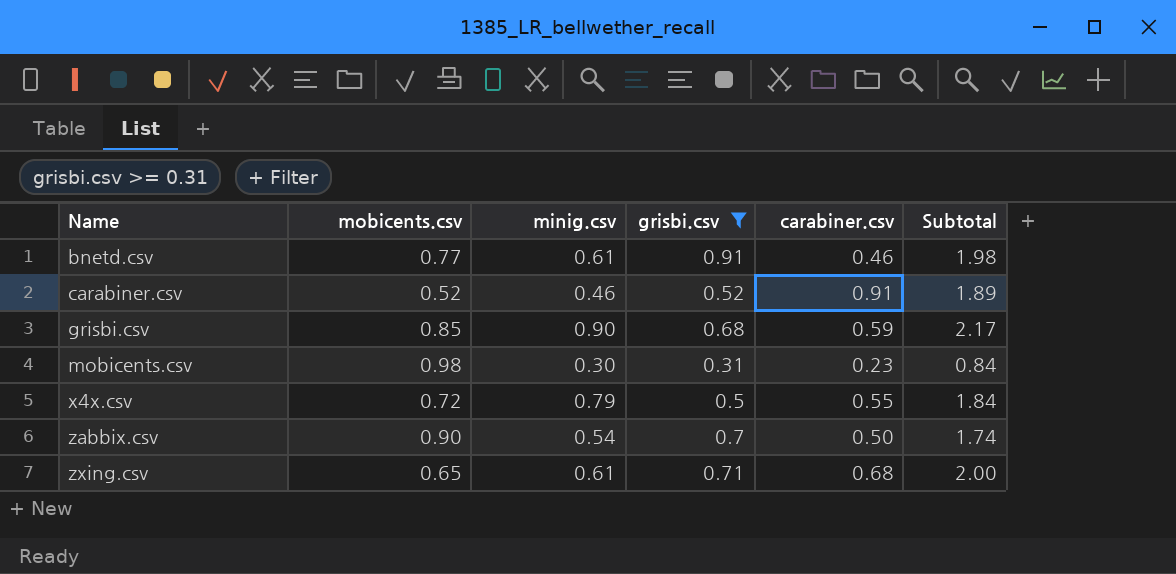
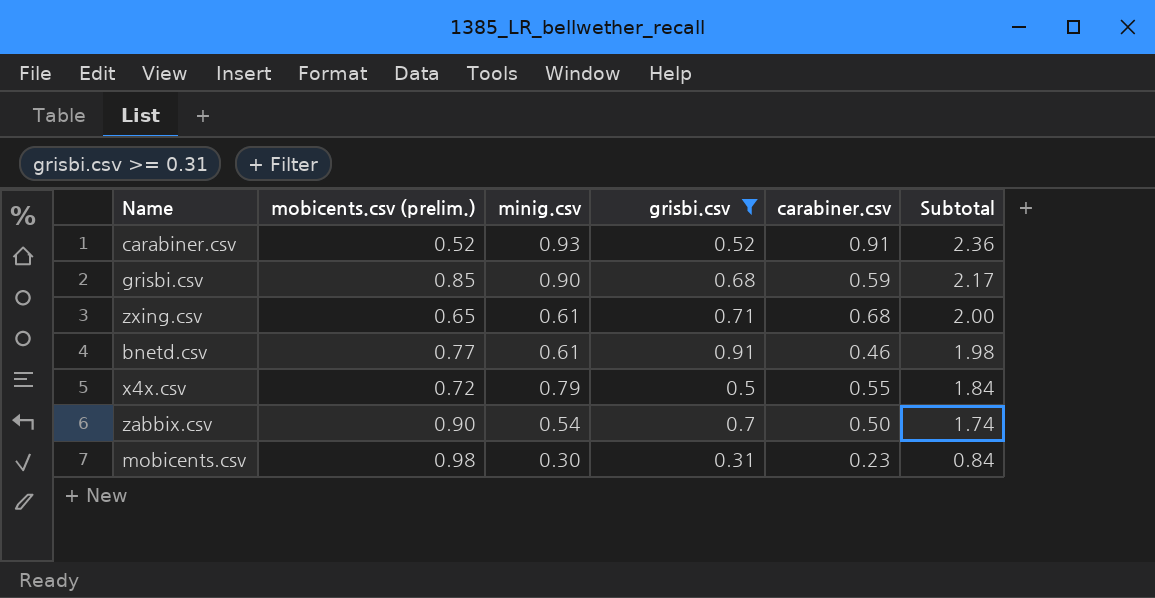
row order: Name ascending -> Subtotal descending
column name: mobicents.csv -> mobicents.csv (prelim.)
carabiner.csv | minig.csv: 0.46 -> 0.93
carabiner.csv | Subtotal: 1.89 -> 2.36

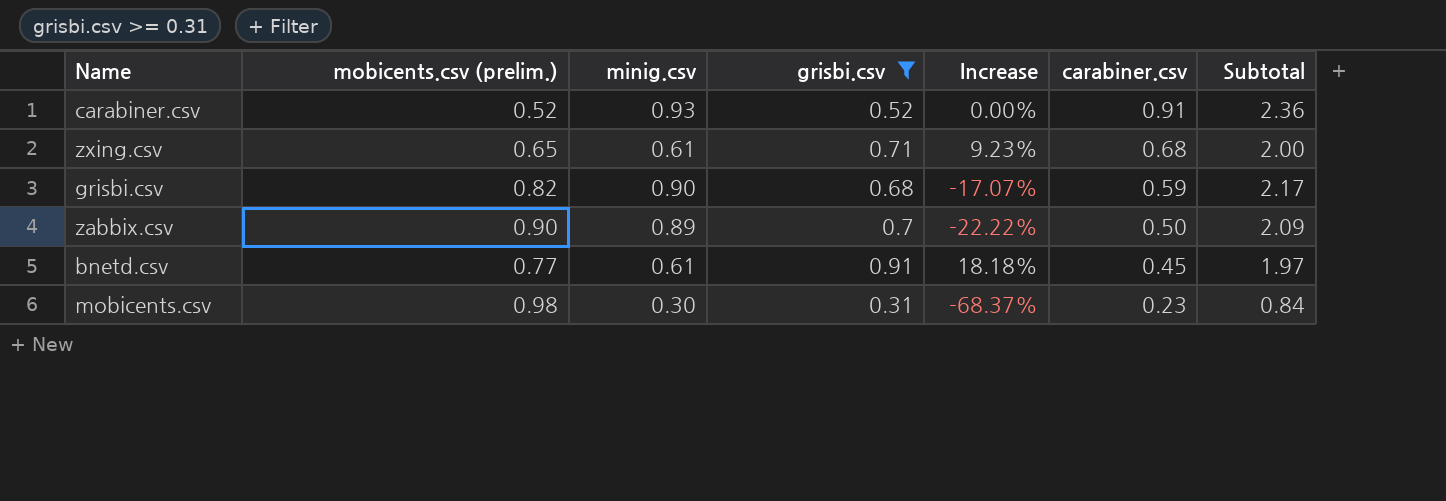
row order: Subtotal descending -> carabiner.csv descending
column Increase | formula: none -> ([grisbi.csv] - [mobicents.csv (prelim.)]) / [mobicents.csv (prelim.)]
row x4x.csv: 0.72 | 0.79 | 0.5 | 0.55 | 1.84 -> none
grisbi.csv | mobicents.csv (prelim.): 0.85 -> 0.82
zabbix.csv | minig.csv: 0.54 -> 0.89
zabbix.csv | Subtotal: 1.74 -> 2.09
bnetd.csv | carabiner.csv: 0.46 -> 0.45
bnetd.csv | Subtotal: 1.98 -> 1.97

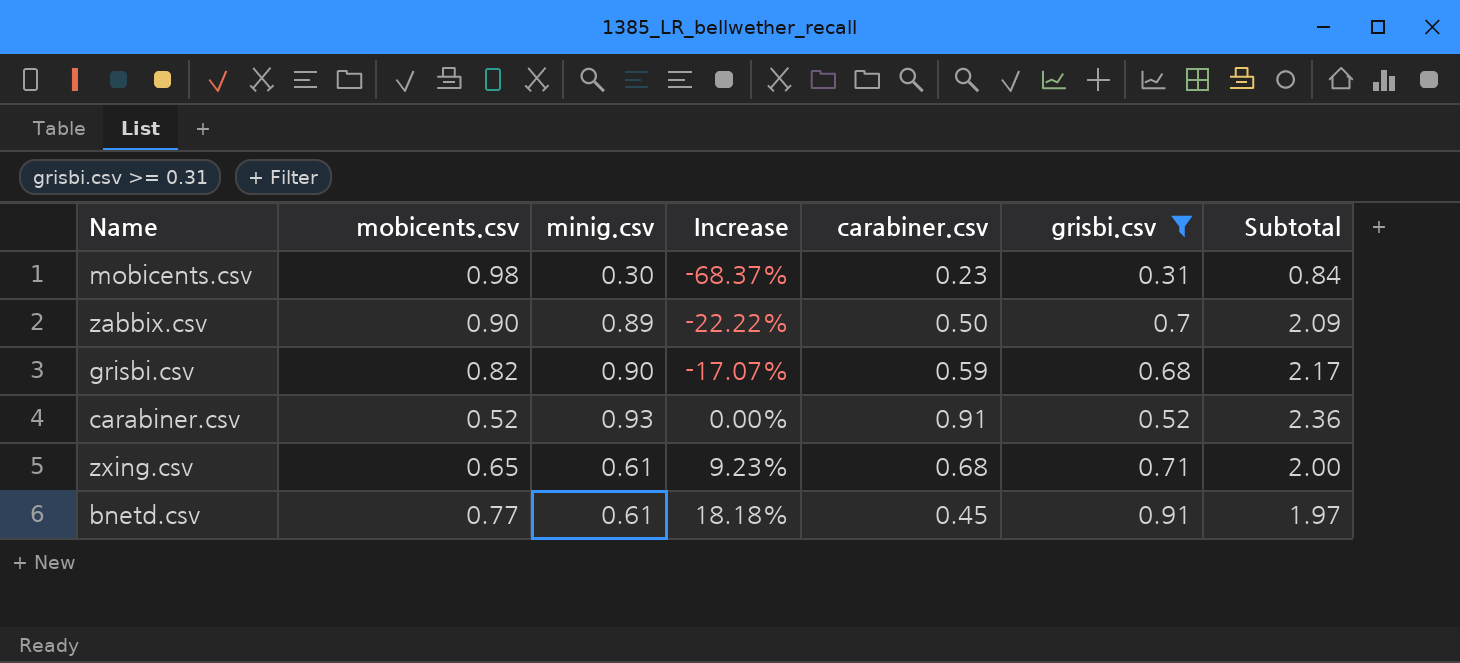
row order: carabiner.csv descending -> Increase ascending
column name: mobicents.csv (prelim.) -> mobicents.csv
column grisbi.csv | position: 4 -> 6

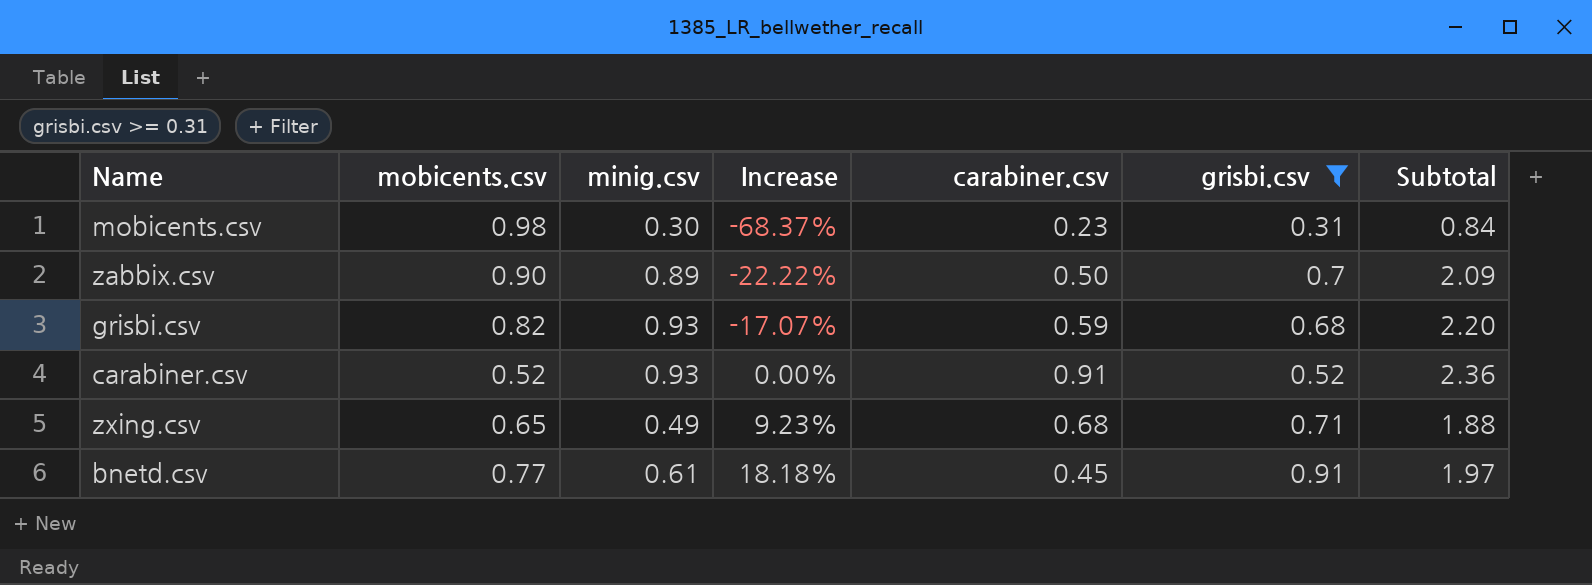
grisbi.csv | minig.csv: 0.90 -> 0.93
grisbi.csv | Subtotal: 2.17 -> 2.20
zxing.csv | minig.csv: 0.61 -> 0.49
zxing.csv | Subtotal: 2.00 -> 1.88

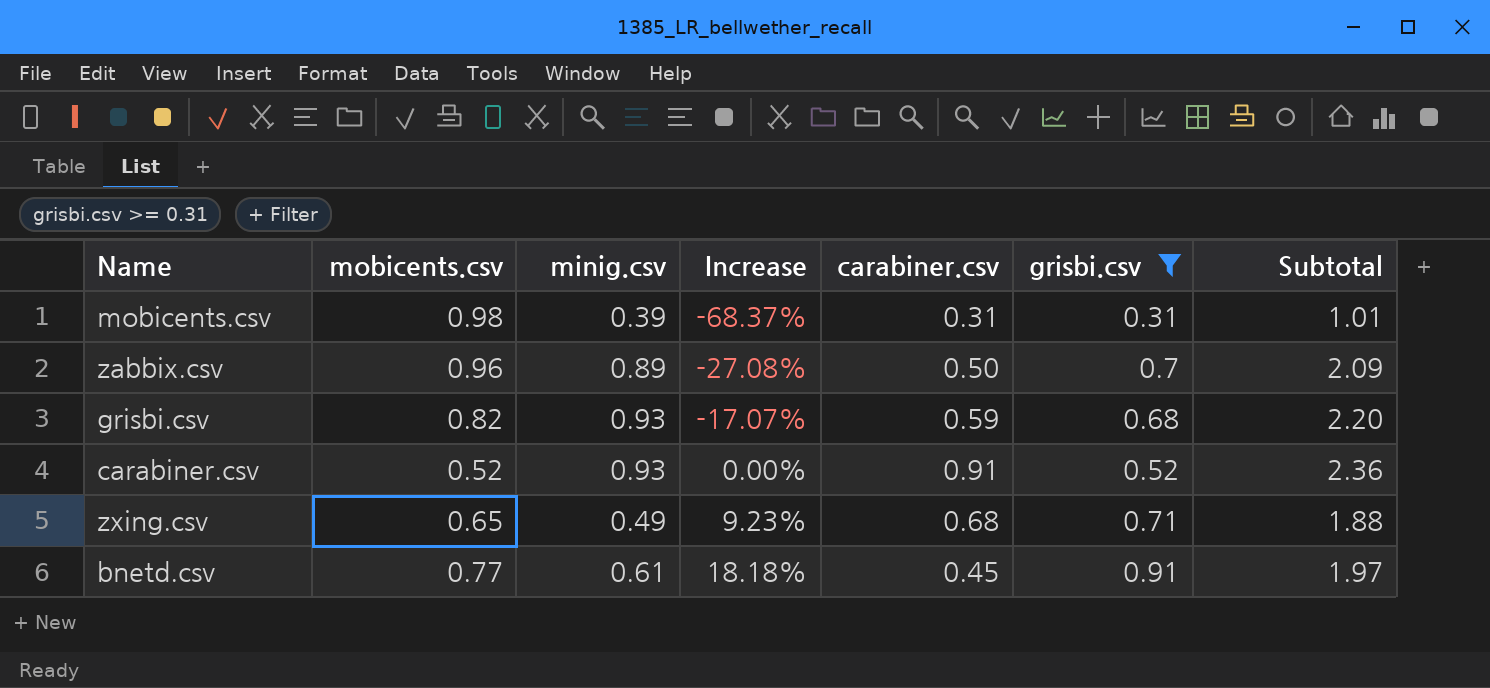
mobicents.csv | minig.csv: 0.30 -> 0.39
mobicents.csv | carabiner.csv: 0.23 -> 0.31
mobicents.csv | Subtotal: 0.84 -> 1.01
zabbix.csv | mobicents.csv: 0.90 -> 0.96
zabbix.csv | Increase: -22.22% -> -27.08%

